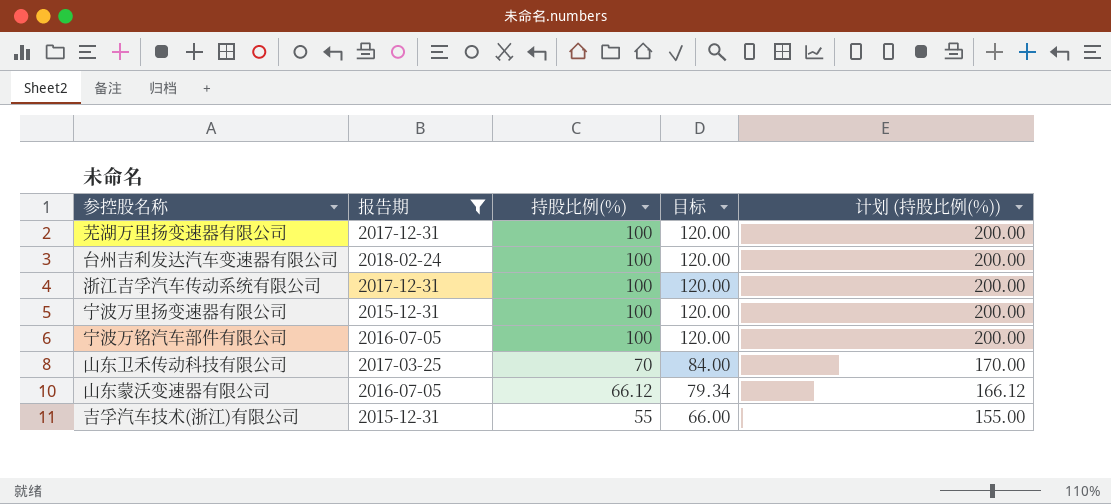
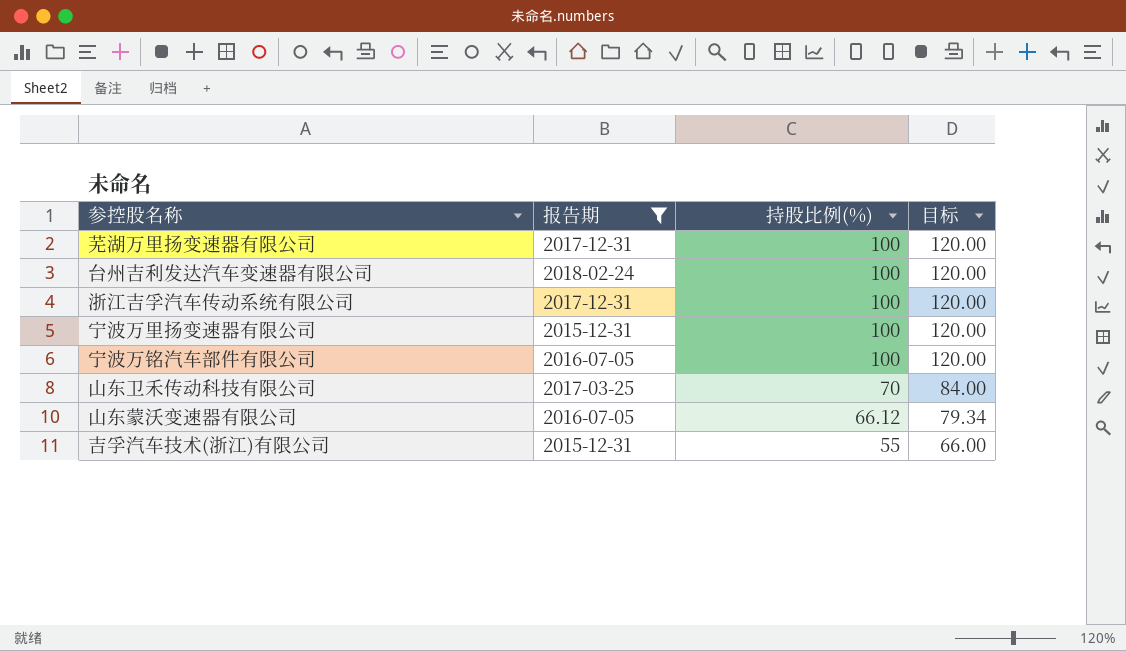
column 计划 (持股比例(%)) | formula: [持股比例(%)] + 100 -> none

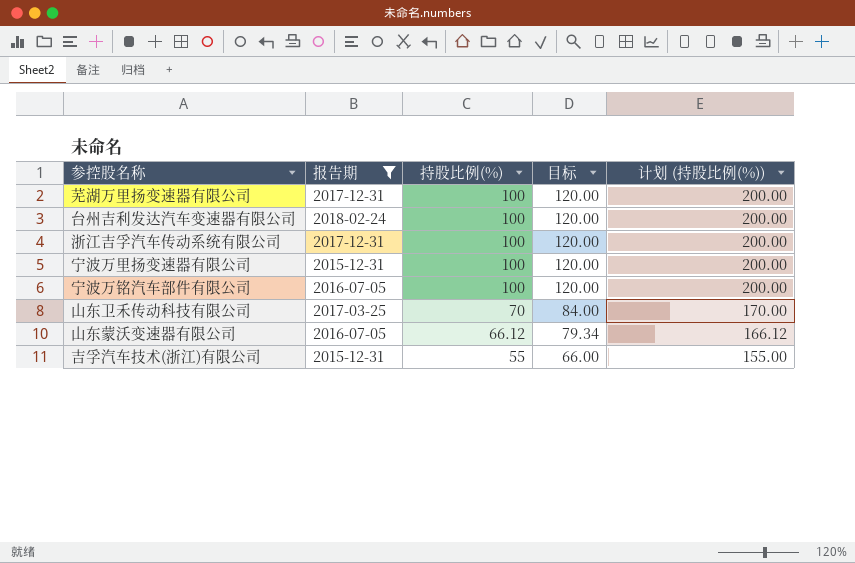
column 计划 (持股比例(%)) | formula: none -> [持股比例(%)] + 100

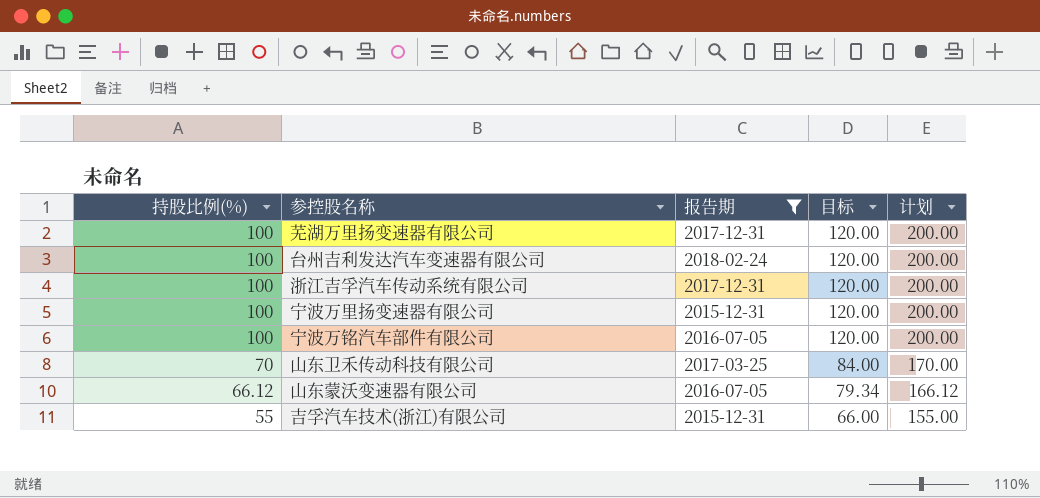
column 持股比例(%) | position: 3 -> 1
column name: 计划 (持股比例(%)) -> 计划

